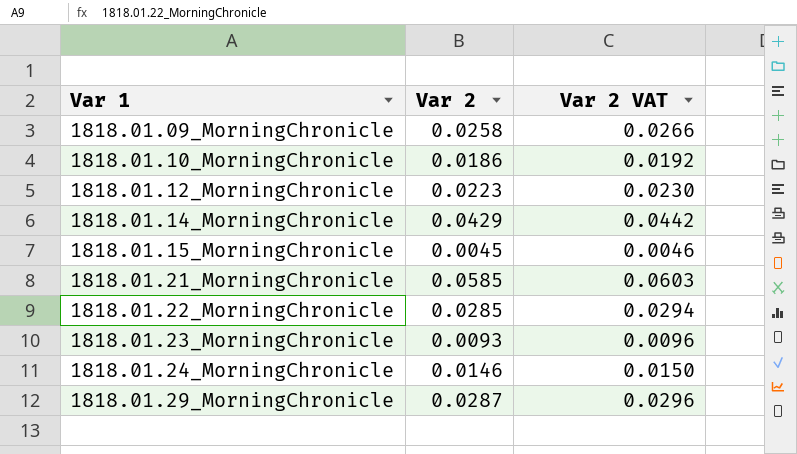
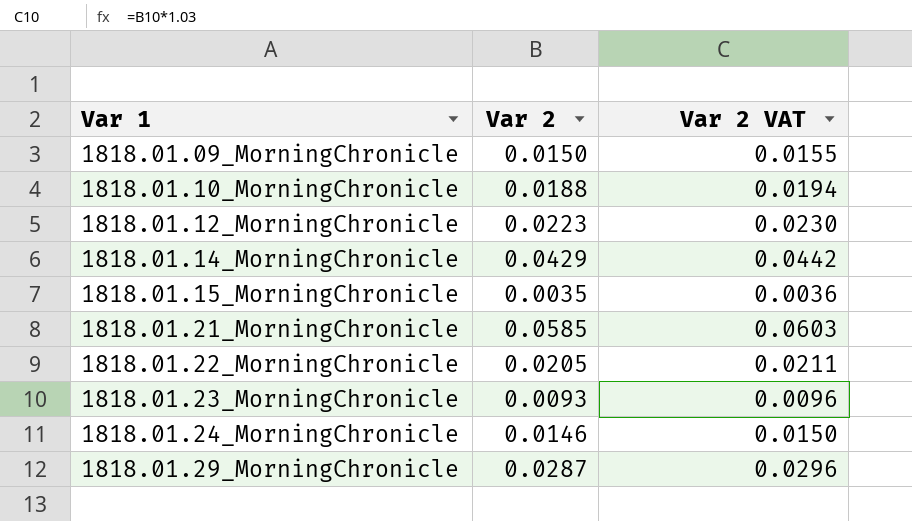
1818.01.09_MorningChronicle | Var 2: 0.0258 -> 0.0150
1818.01.09_MorningChronicle | Var 2 VAT: 0.0266 -> 0.0155
1818.01.10_MorningChronicle | Var 2: 0.0186 -> 0.0188
1818.01.10_MorningChronicle | Var 2 VAT: 0.0192 -> 0.0194
1818.01.15_MorningChronicle | Var 2: 0.0045 -> 0.0035
1818.01.15_MorningChronicle | Var 2 VAT: 0.0046 -> 0.0036
1818.01.22_MorningChronicle | Var 2: 0.0285 -> 0.0205
1818.01.22_MorningChronicle | Var 2 VAT: 0.0294 -> 0.0211

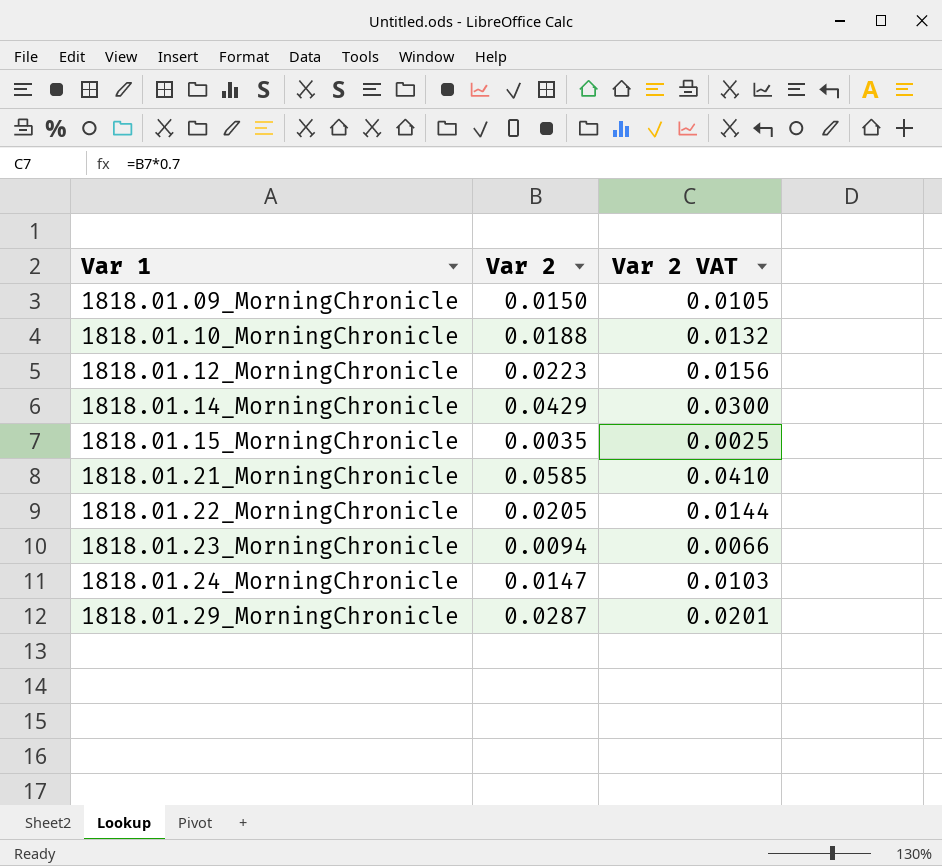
column Var 2 VAT | formula: [Var 2] * 1.03 -> [Var 2] * 0.7
1818.01.23_MorningChronicle | Var 2: 0.0093 -> 0.0094
1818.01.24_MorningChronicle | Var 2: 0.0146 -> 0.0147

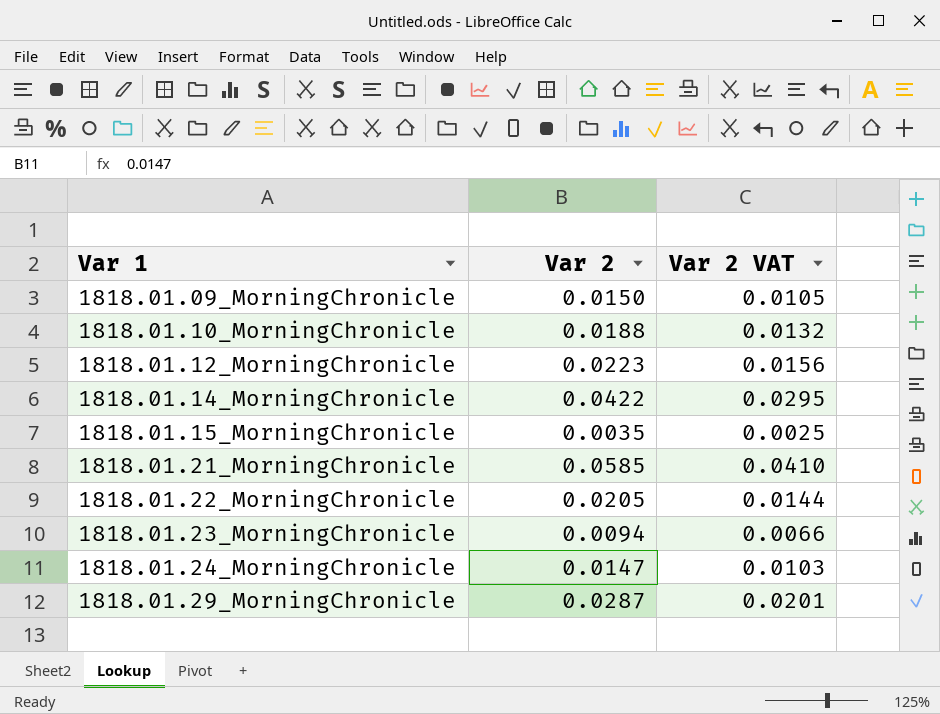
1818.01.14_MorningChronicle | Var 2: 0.0429 -> 0.0422
1818.01.14_MorningChronicle | Var 2 VAT: 0.0300 -> 0.0295

